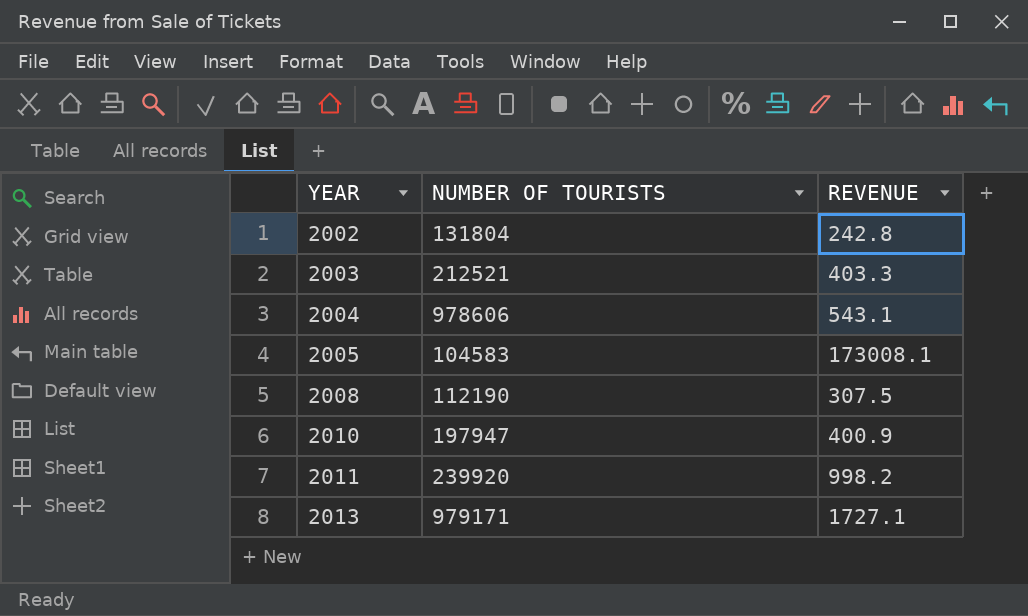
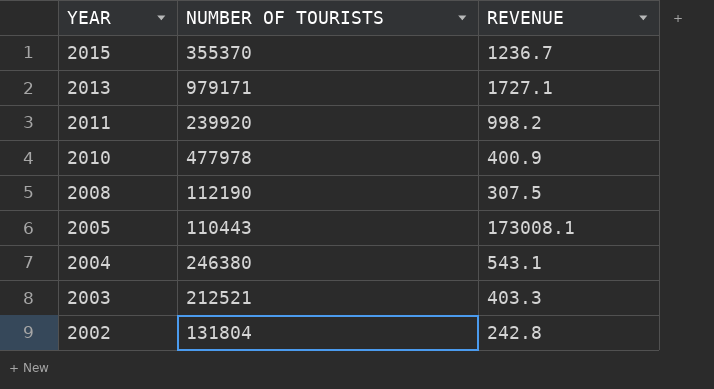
row order: YEAR ascending -> YEAR descending
row 2015: none -> 355370 | 1236.7
2010 | NUMBER OF TOURISTS: 197947 -> 477978
2005 | NUMBER OF TOURISTS: 104583 -> 110443
2004 | NUMBER OF TOURISTS: 978606 -> 246380

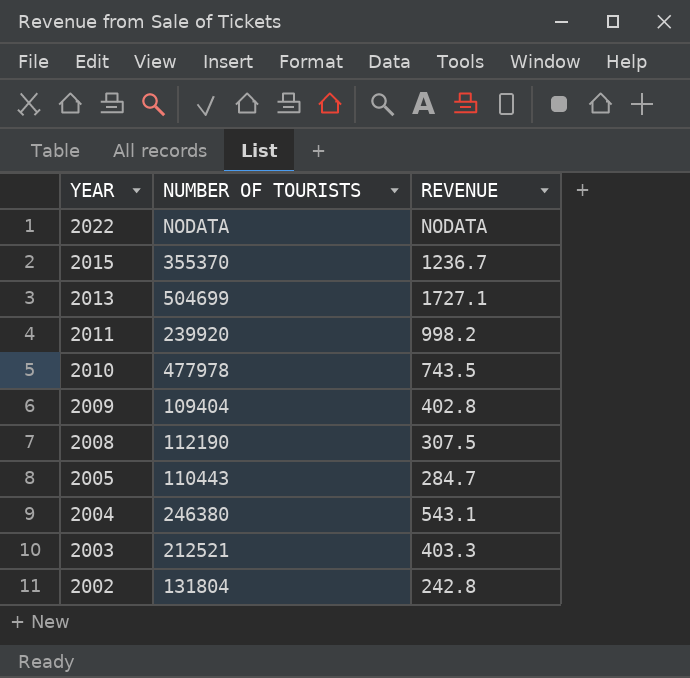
row 2022: none -> NODATA | NODATA
2013 | NUMBER OF TOURISTS: 979171 -> 504699
2010 | REVENUE: 400.9 -> 743.5
row 2009: none -> 109404 | 402.8
2005 | REVENUE: 173008.1 -> 284.7

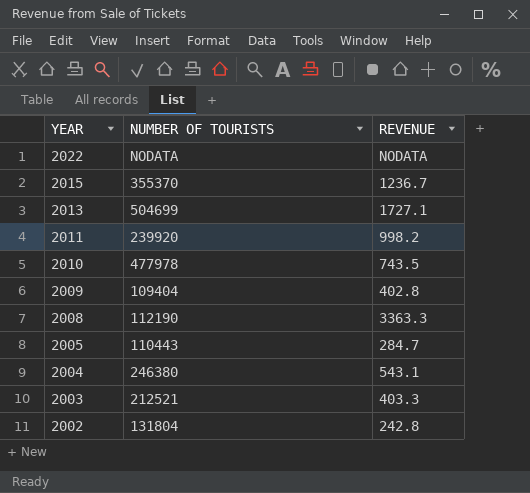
2008 | REVENUE: 307.5 -> 3363.3

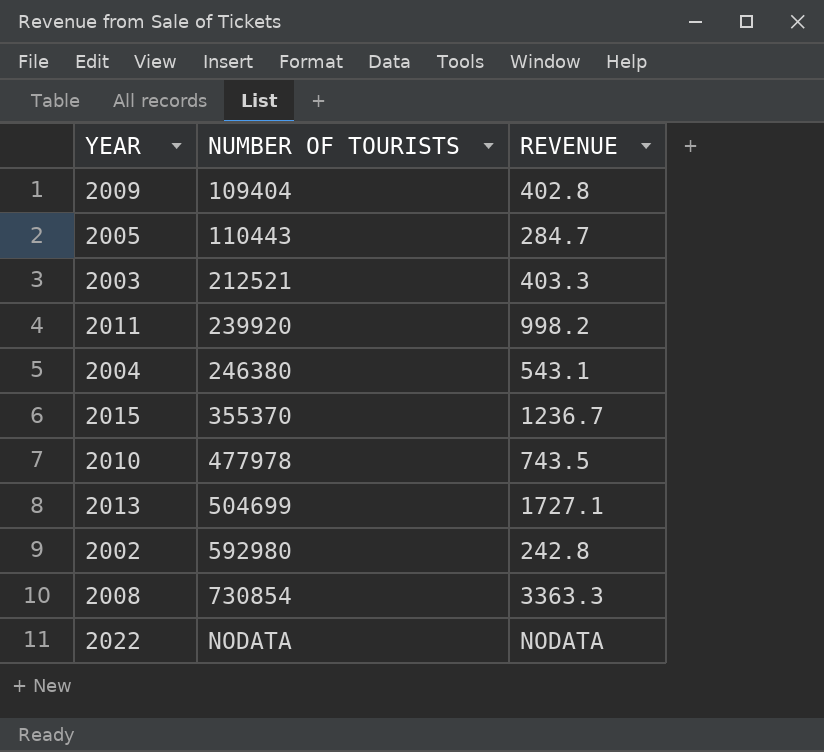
row order: YEAR descending -> NUMBER OF TOURISTS ascending
2002 | NUMBER OF TOURISTS: 131804 -> 592980
2008 | NUMBER OF TOURISTS: 112190 -> 730854

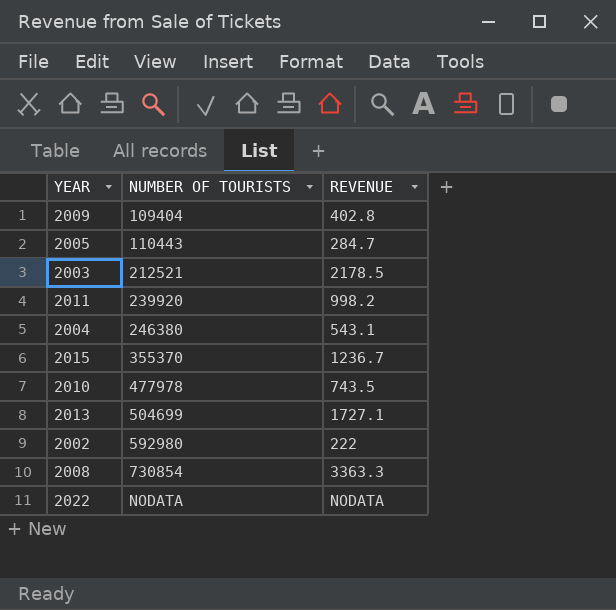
2003 | REVENUE: 403.3 -> 2178.5
2002 | REVENUE: 242.8 -> 222

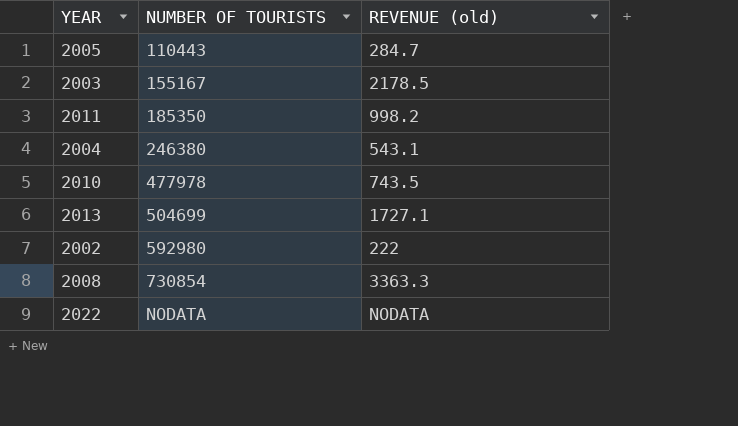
column name: REVENUE -> REVENUE (old)
row 2009: 109404 | 402.8 -> none
row 2015: 355370 | 1236.7 -> none
2003 | NUMBER OF TOURISTS: 212521 -> 155167
2011 | NUMBER OF TOURISTS: 239920 -> 185350

